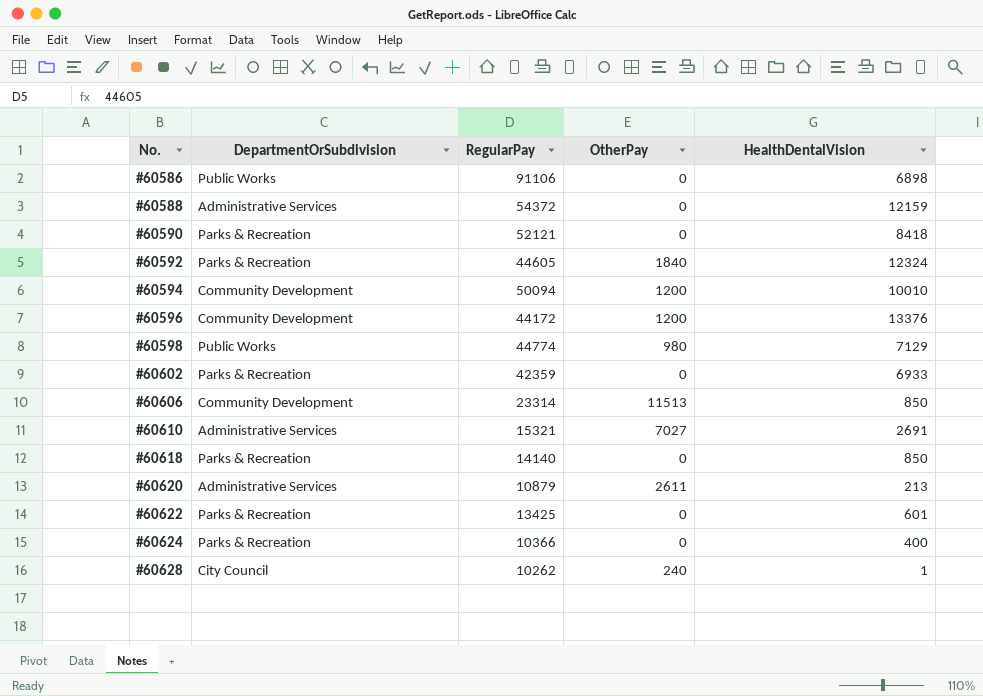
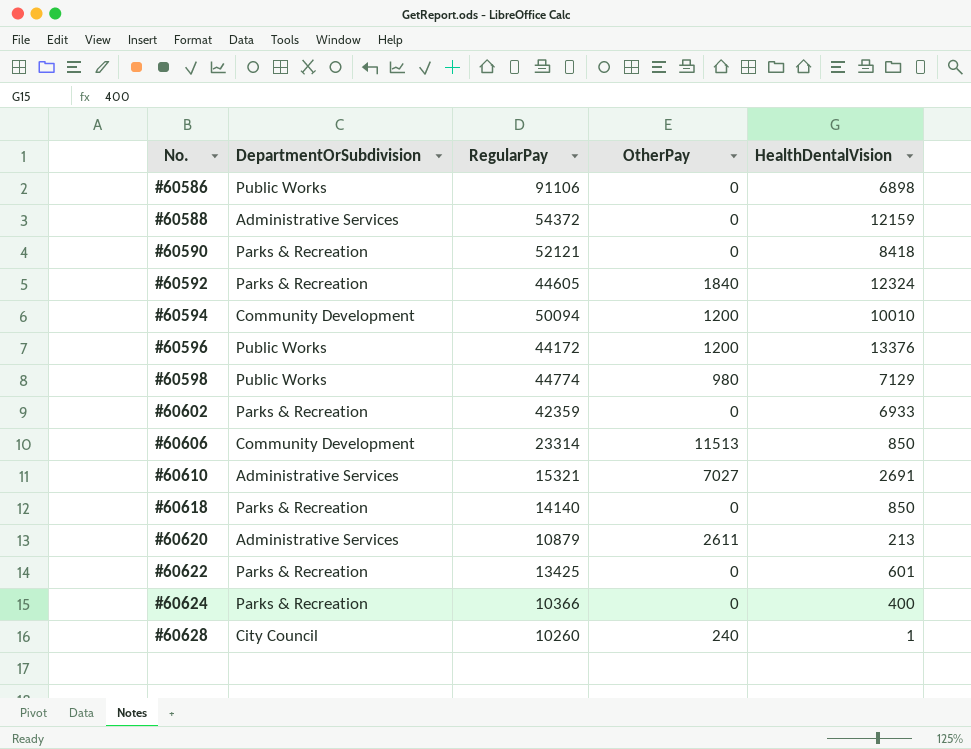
#60596 | DepartmentOrSubdivision: Community Development -> Public Works
#60628 | RegularPay: 10262 -> 10260

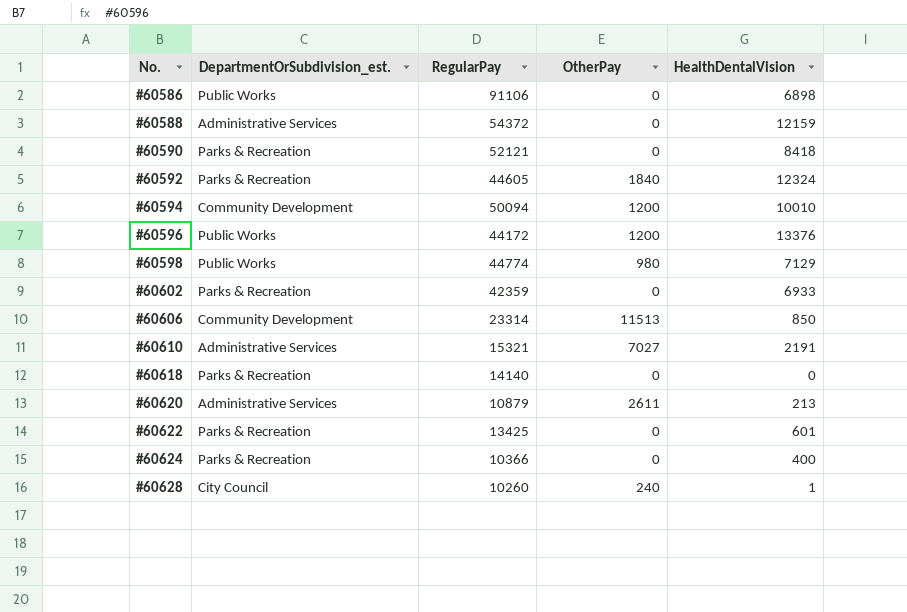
column name: DepartmentOrSubdivision -> DepartmentOrSubdivision_est.
#60610 | HealthDentalVision: 2691 -> 2191
#60618 | HealthDentalVision: 850 -> 0

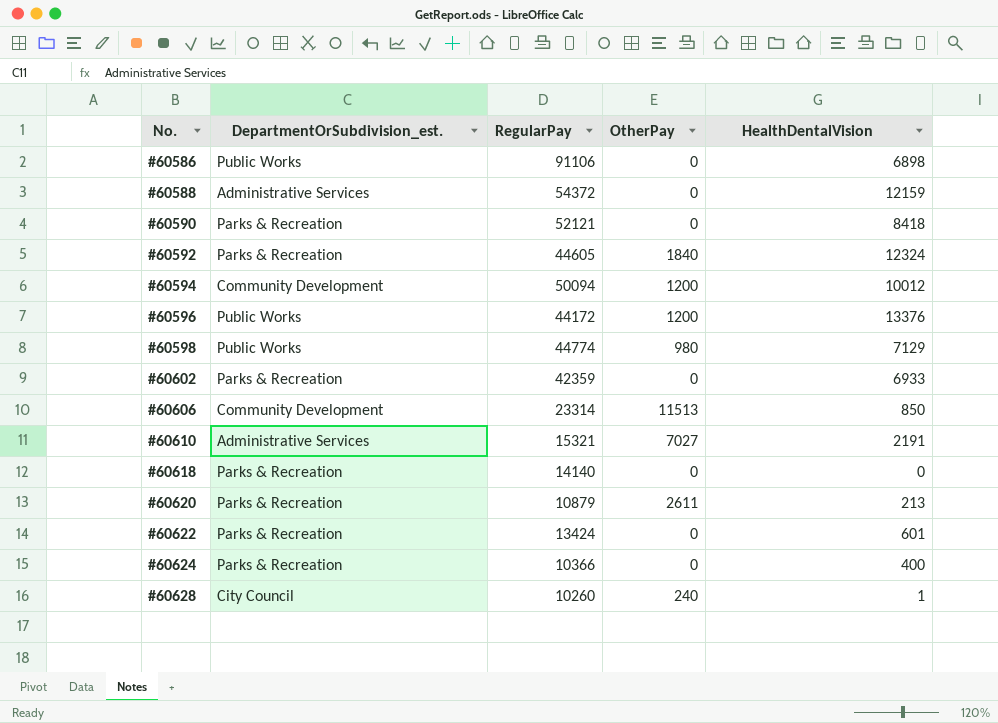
#60594 | HealthDentalVision: 10010 -> 10012
#60620 | DepartmentOrSubdivision_est.: Administrative Services -> Parks & Recreation
#60622 | RegularPay: 13425 -> 13424

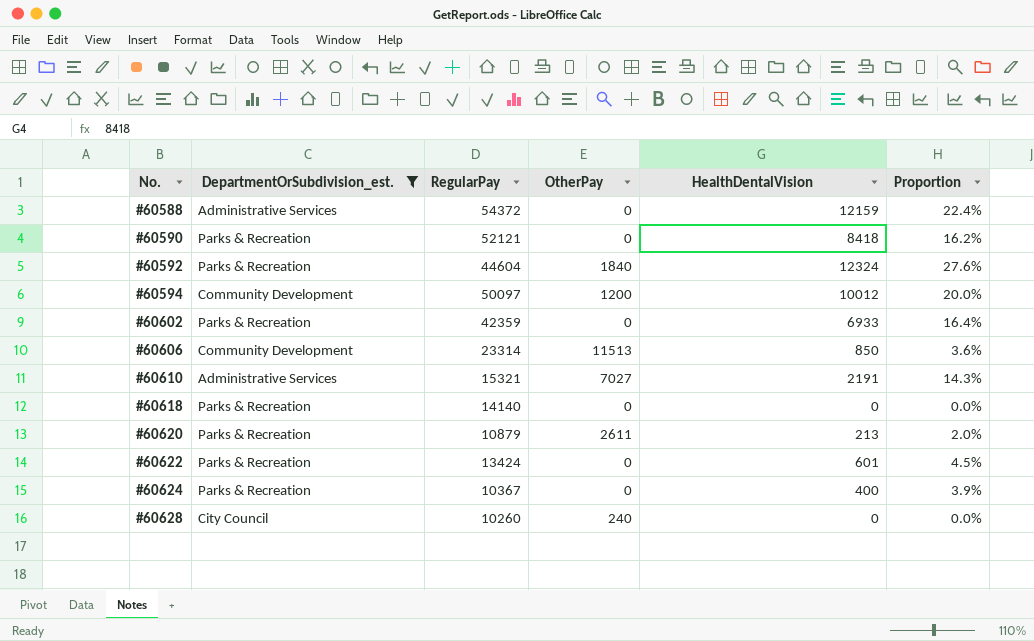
filter: none -> DepartmentOrSubdivision_est. != Public Works
column Proportion | formula: none -> [HealthDentalVision] / [RegularPay]
#60592 | RegularPay: 44605 -> 44604
#60594 | RegularPay: 50094 -> 50097
#60624 | RegularPay: 10366 -> 10367
#60628 | HealthDentalVision: 1 -> 0

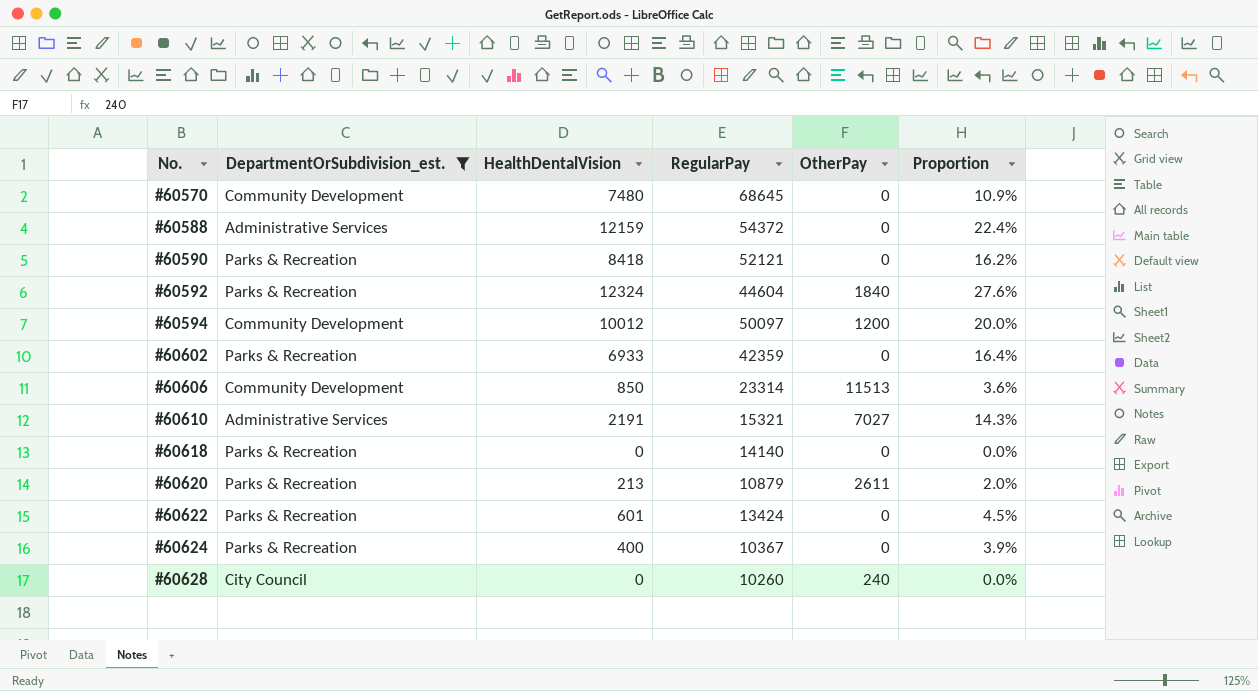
column HealthDentalVision | position: 5 -> 3
row #60570: none -> Community Development | 7480 | 68645 | 0 | 10.9%

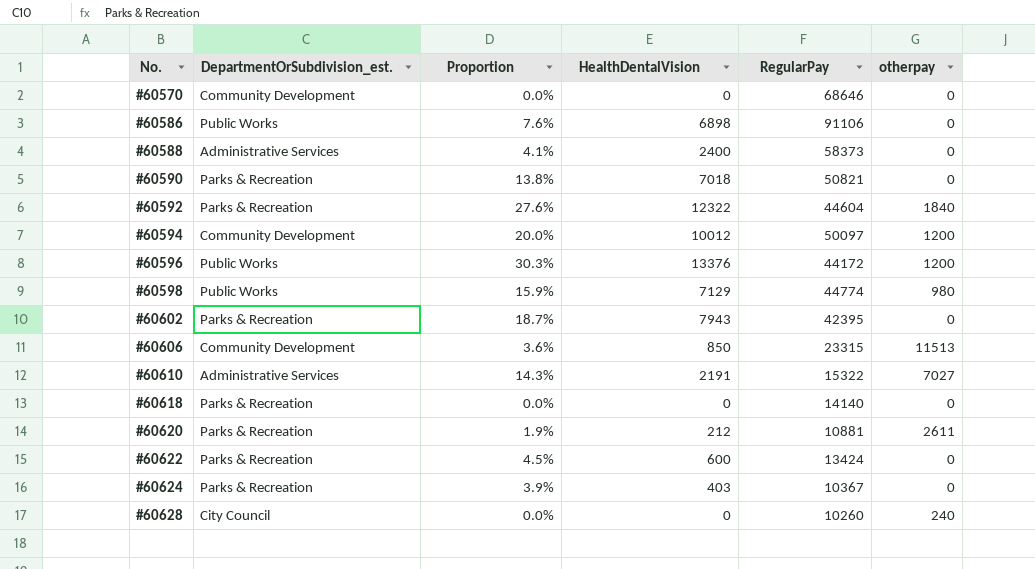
filter: DepartmentOrSubdivision_est. != Public Works -> none
column Proportion | position: 6 -> 3
column name: OtherPay -> otherpay
#60570 | Proportion: 10.9% -> 0.0%
#60570 | HealthDentalVision: 7480 -> 0
#60570 | RegularPay: 68645 -> 68646
#60588 | Proportion: 22.4% -> 4.1%
#60588 | HealthDentalVision: 12159 -> 2400
#60588 | RegularPay: 54372 -> 58373
#60590 | Proportion: 16.2% -> 13.8%
#60590 | HealthDentalVision: 8418 -> 7018
#60590 | RegularPay: 52121 -> 50821
#60592 | HealthDentalVision: 12324 -> 12322
#60602 | Proportion: 16.4% -> 18.7%
#60602 | HealthDentalVision: 6933 -> 7943
#60602 | RegularPay: 42359 -> 42395
#60606 | RegularPay: 23314 -> 23315
#60610 | RegularPay: 15321 -> 15322
#60620 | Proportion: 2.0% -> 1.9%
#60620 | HealthDentalVision: 213 -> 212
#60620 | RegularPay: 10879 -> 10881
#60622 | HealthDentalVision: 601 -> 600
#60624 | HealthDentalVision: 400 -> 403

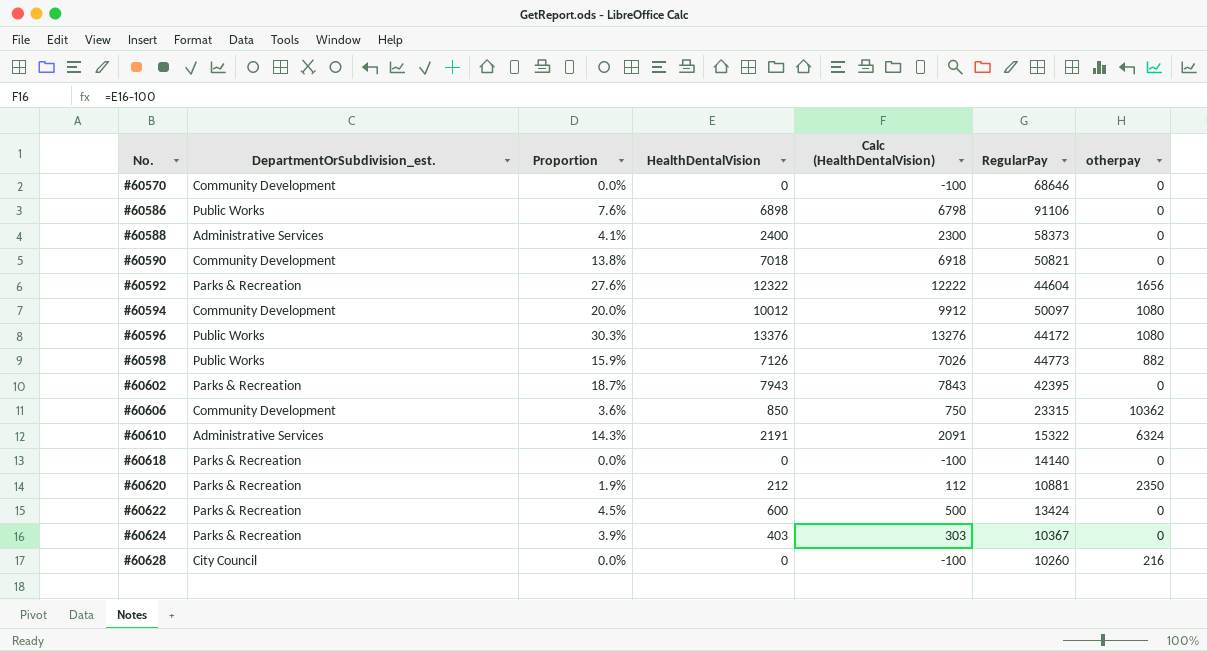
column Calc (HealthDentalVision) | formula: none -> [HealthDentalVision] - 100
#60590 | DepartmentOrSubdivision_est.: Parks & Recreation -> Community Development
#60592 | otherpay: 1840 -> 1656
#60594 | otherpay: 1200 -> 1080
#60596 | otherpay: 1200 -> 1080
#60598 | HealthDentalVision: 7129 -> 7126
#60598 | RegularPay: 44774 -> 44773
#60598 | otherpay: 980 -> 882
#60606 | otherpay: 11513 -> 10362
#60610 | otherpay: 7027 -> 6324
#60620 | otherpay: 2611 -> 2350
#60628 | otherpay: 240 -> 216

